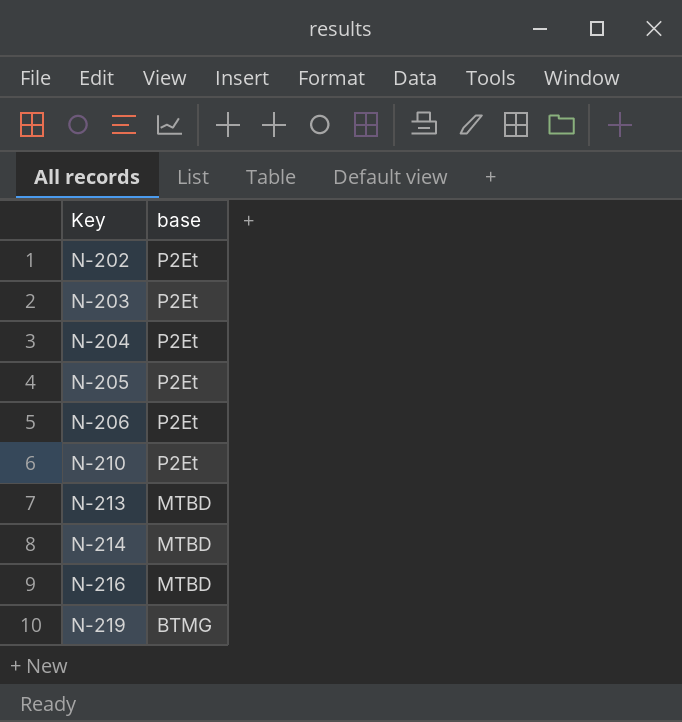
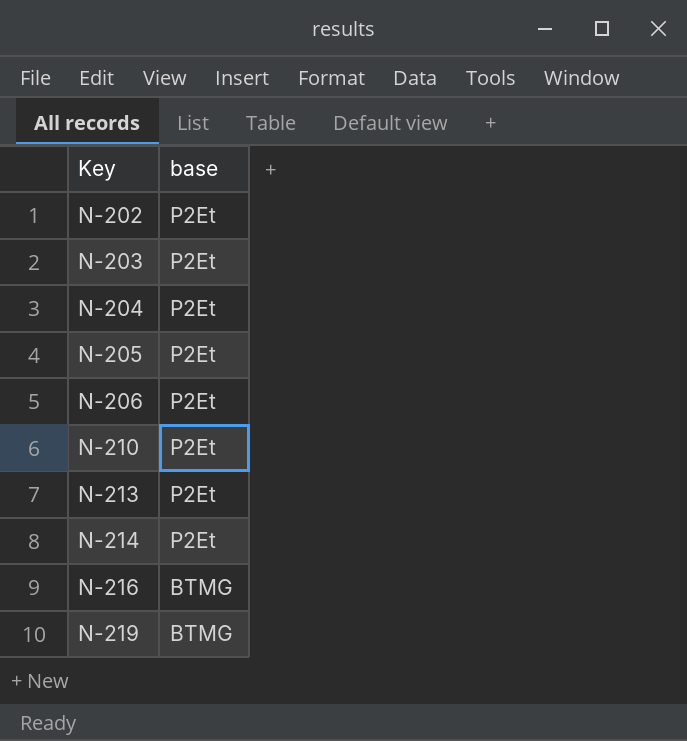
N-213 | base: MTBD -> P2Et
N-214 | base: MTBD -> P2Et
N-216 | base: MTBD -> BTMG

